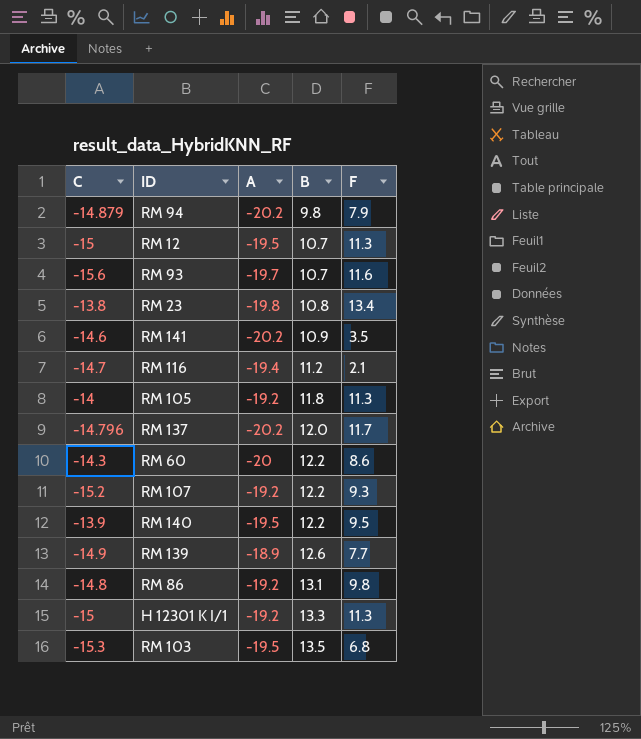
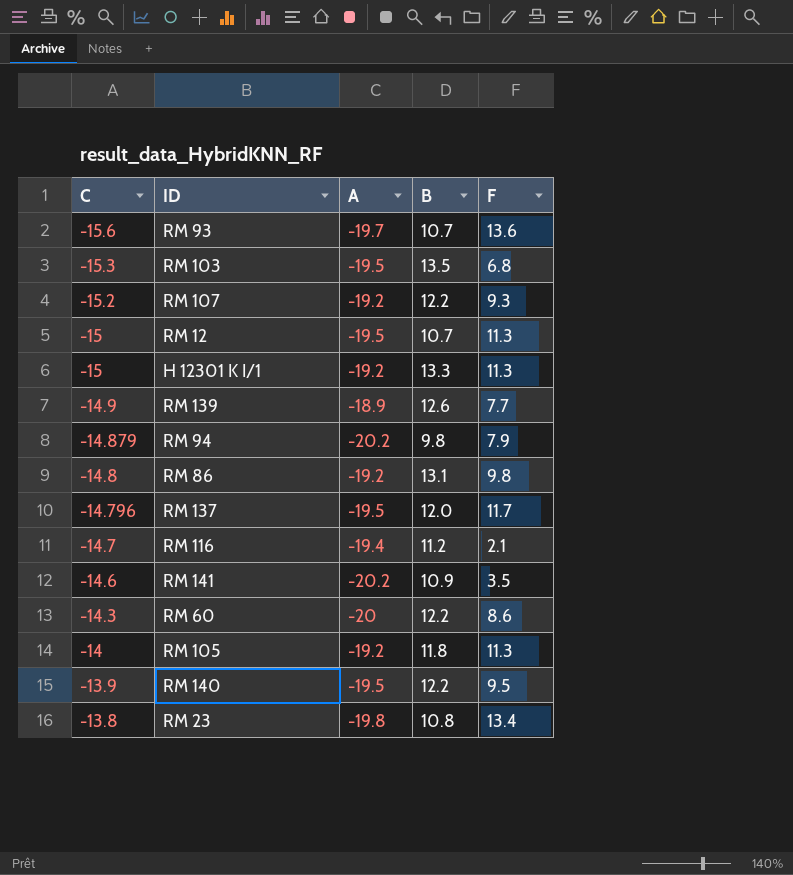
row order: B ascending -> C ascending
RM 93 | F: 11.6 -> 13.6
RM 137 | A: -20.2 -> -19.5

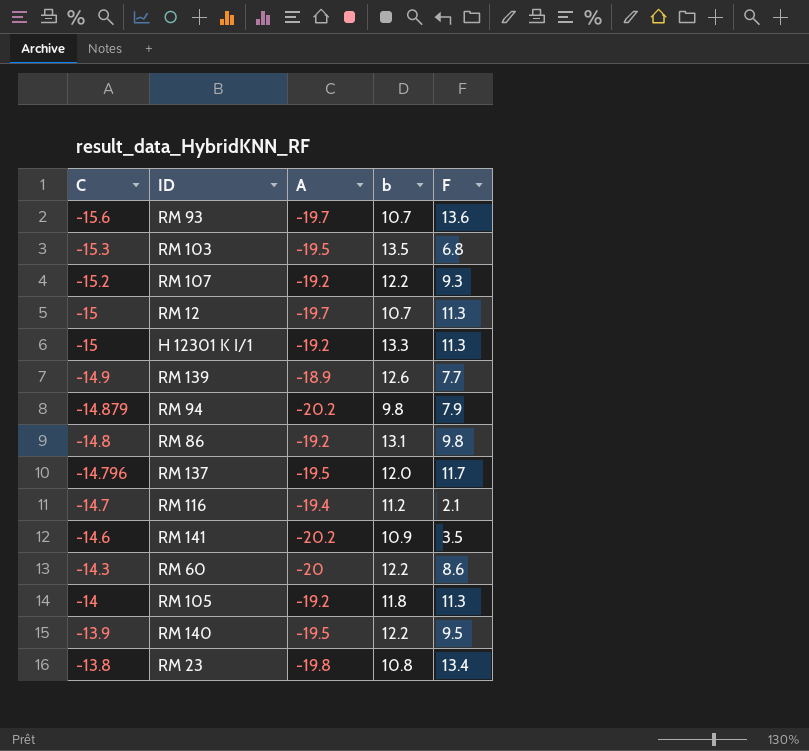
column name: B -> b
RM 12 | A: -19.5 -> -19.7

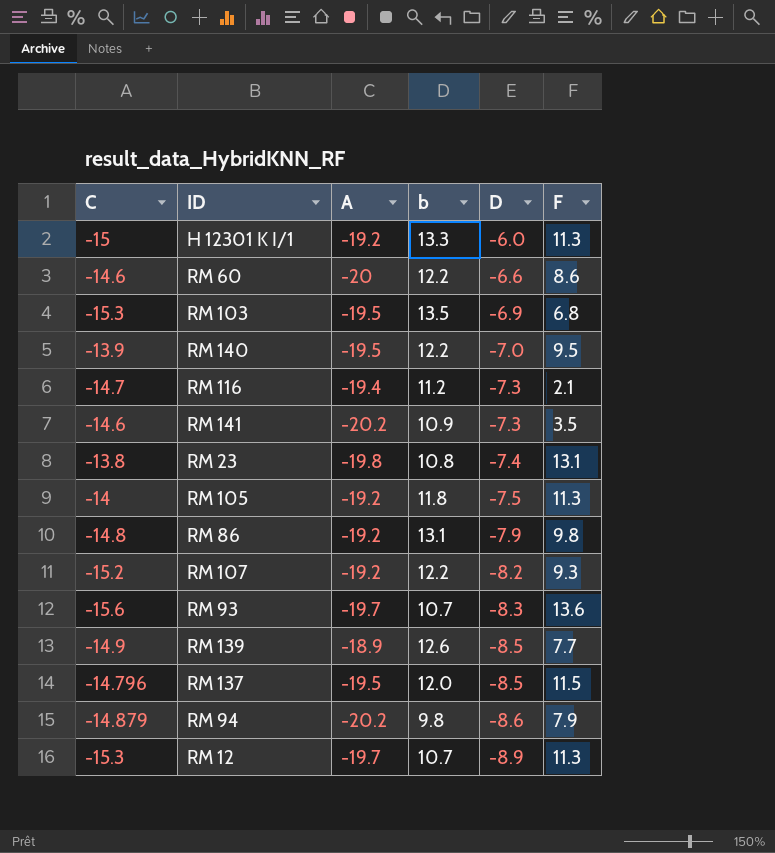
row order: C ascending -> D descending
column D | position: none -> 5
RM 60 | C: -14.3 -> -14.6
RM 23 | F: 13.4 -> 13.1
RM 137 | F: 11.7 -> 11.5
RM 12 | C: -15 -> -15.3

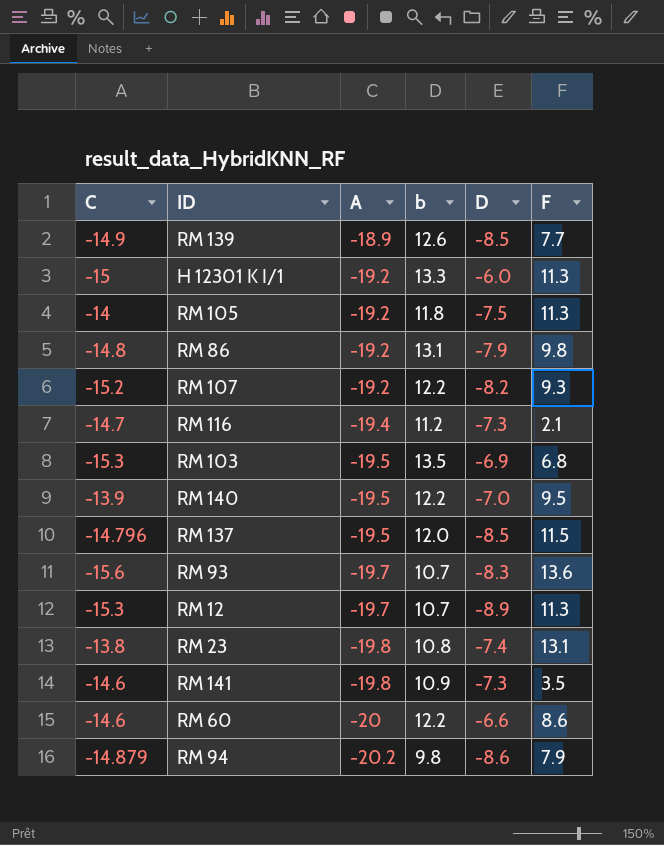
row order: D descending -> A descending
RM 141 | A: -20.2 -> -19.8

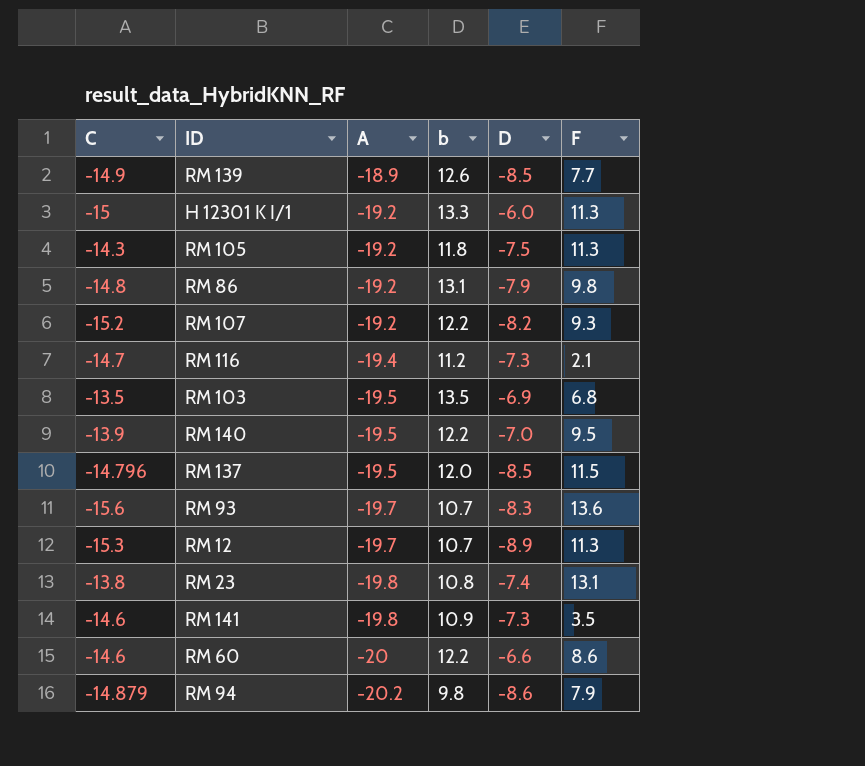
RM 105 | C: -14 -> -14.3
RM 103 | C: -15.3 -> -13.5

